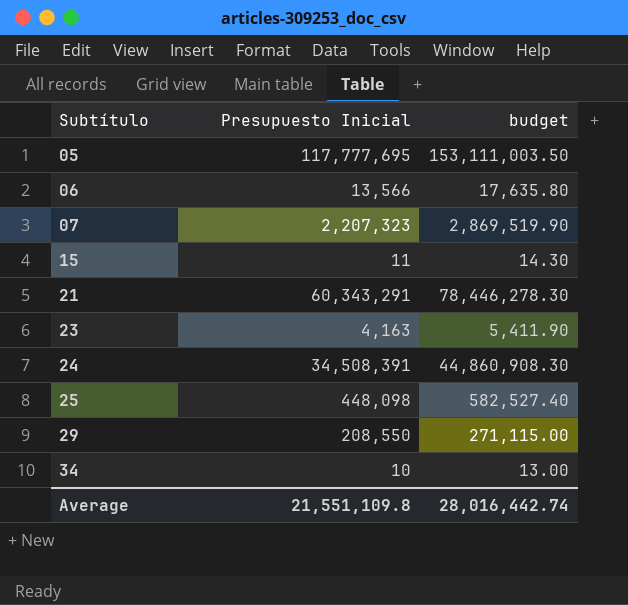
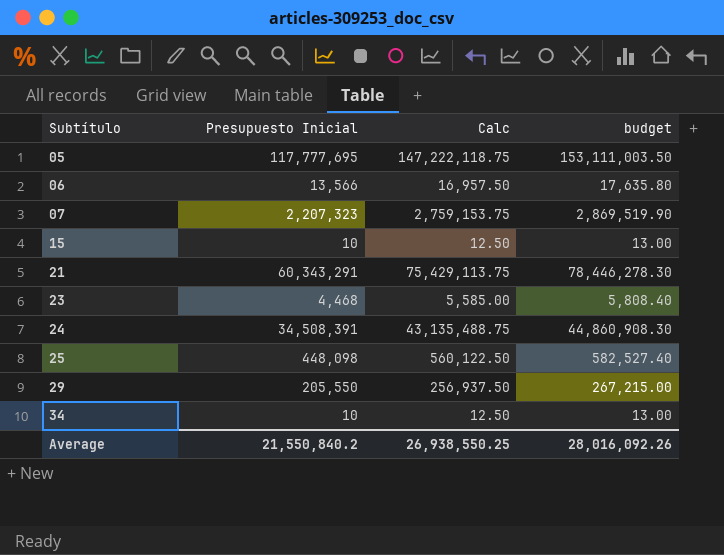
column Calc | formula: none -> [Presupuesto Inicial] * 1.25
15 | Presupuesto Inicial: 11 -> 10
15 | budget: 14.30 -> 13.00
23 | Presupuesto Inicial: 4,163 -> 4,468
23 | budget: 5,411.90 -> 5,808.40
29 | Presupuesto Inicial: 208,550 -> 205,550
29 | budget: 271,115.00 -> 267,215.00
Average | Presupuesto Inicial: 21,551,109.8 -> 21,550,840.2
Average | budget: 28,016,442.74 -> 28,016,092.26

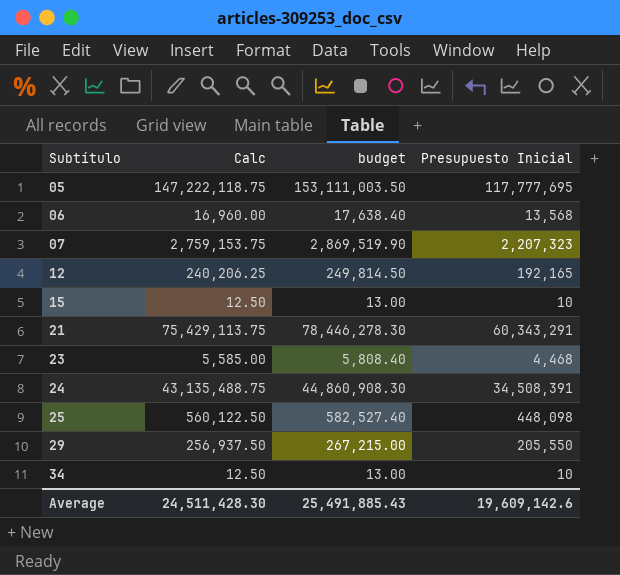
column Presupuesto Inicial | position: 2 -> 4
06 | Calc: 16,957.50 -> 16,960.00
06 | budget: 17,635.80 -> 17,638.40
06 | Presupuesto Inicial: 13,566 -> 13,568
row 12: none -> 240,206.25 | 249,814.50 | 192,165
Average | Calc: 26,938,550.25 -> 24,511,428.30
Average | budget: 28,016,092.26 -> 25,491,885.43
Average | Presupuesto Inicial: 21,550,840.2 -> 19,609,142.6

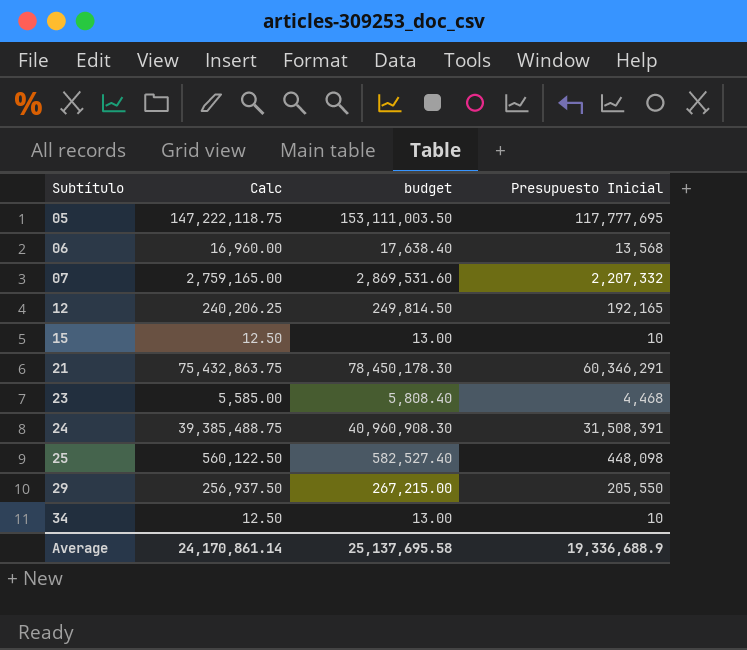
07 | Calc: 2,759,153.75 -> 2,759,165.00
07 | budget: 2,869,519.90 -> 2,869,531.60
07 | Presupuesto Inicial: 2,207,323 -> 2,207,332
21 | Calc: 75,429,113.75 -> 75,432,863.75
21 | budget: 78,446,278.30 -> 78,450,178.30
21 | Presupuesto Inicial: 60,343,291 -> 60,346,291
24 | Calc: 43,135,488.75 -> 39,385,488.75
24 | budget: 44,860,908.30 -> 40,960,908.30
24 | Presupuesto Inicial: 34,508,391 -> 31,508,391
Average | Calc: 24,511,428.30 -> 24,170,861.14
Average | budget: 25,491,885.43 -> 25,137,695.58
Average | Presupuesto Inicial: 19,609,142.6 -> 19,336,688.9

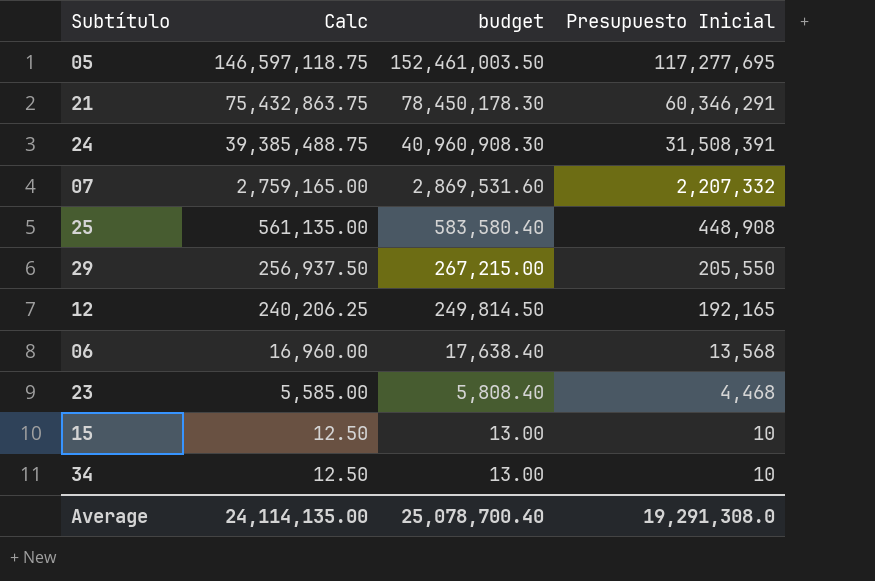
row order: Subtítulo ascending -> Calc descending
05 | Calc: 147,222,118.75 -> 146,597,118.75
05 | budget: 153,111,003.50 -> 152,461,003.50
05 | Presupuesto Inicial: 117,777,695 -> 117,277,695
25 | Calc: 560,122.50 -> 561,135.00
25 | budget: 582,527.40 -> 583,580.40
25 | Presupuesto Inicial: 448,098 -> 448,908
Average | Calc: 24,170,861.14 -> 24,114,135.00
Average | budget: 25,137,695.58 -> 25,078,700.40
Average | Presupuesto Inicial: 19,336,688.9 -> 19,291,308.0

